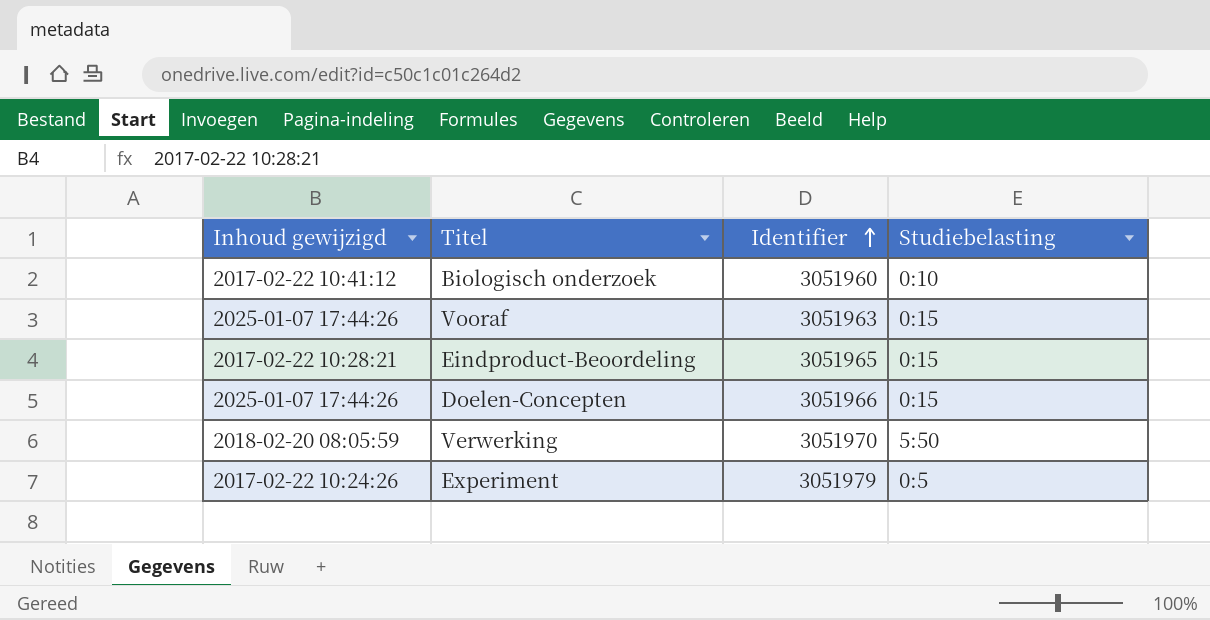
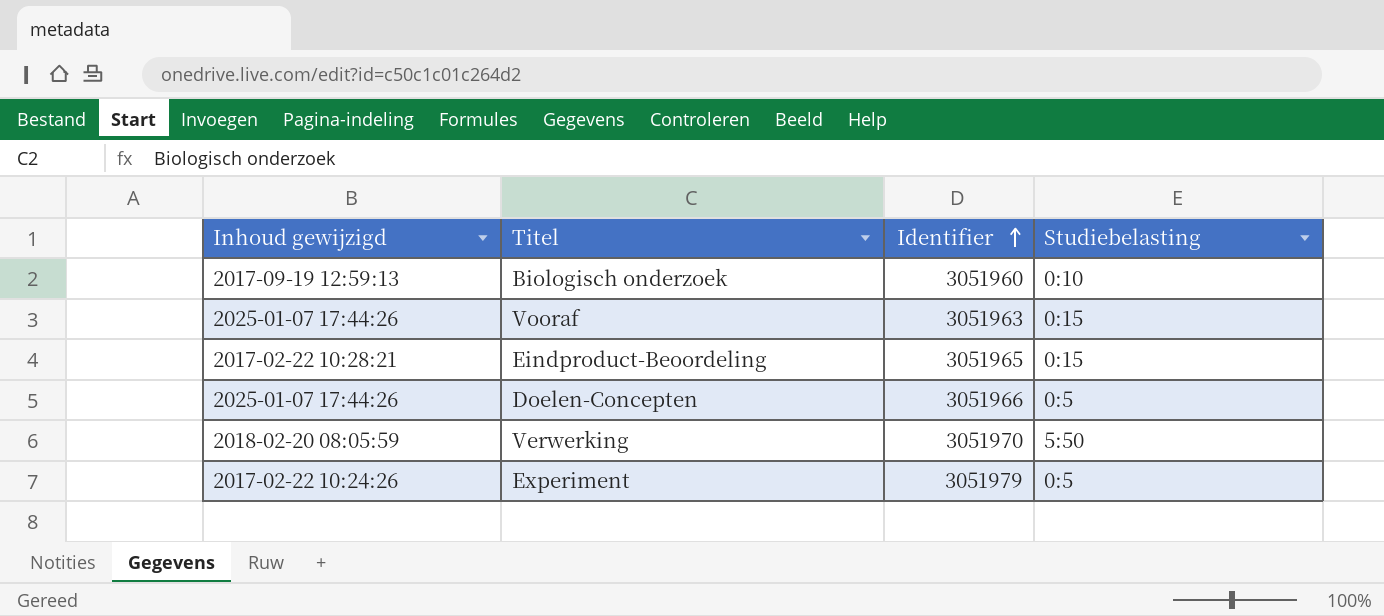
Biologisch onderzoek | Inhoud gewijzigd: 2017-02-22 10:41:12 -> 2017-09-19 12:59:13
Doelen-Concepten | Studiebelasting: 0:15 -> 0:5

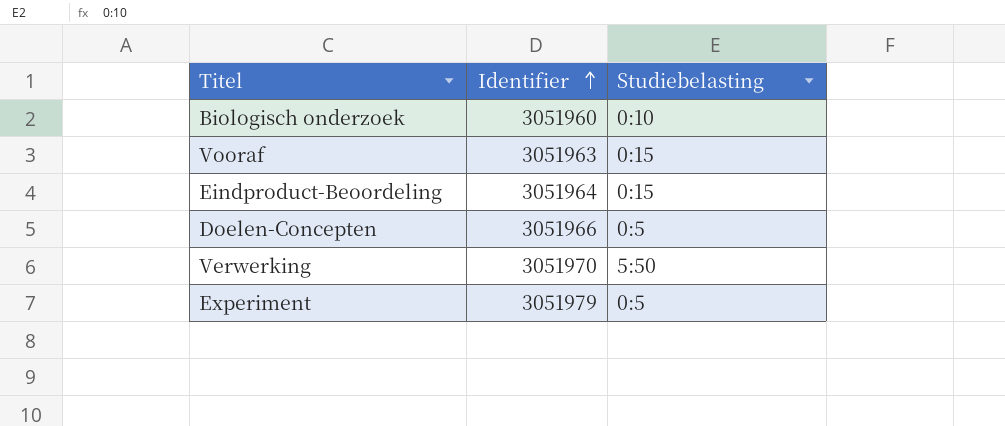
column Inhoud gewijzigd | position: 1 -> none
Eindproduct-Beoordeling | Identifier: 3051965 -> 3051964

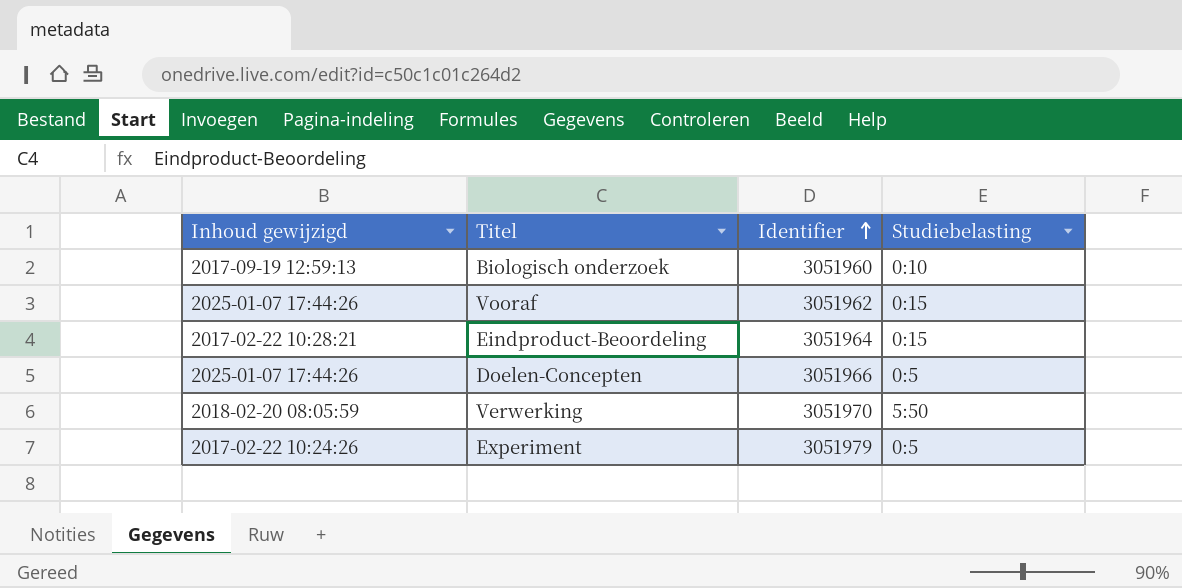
column Inhoud gewijzigd | position: none -> 1
Vooraf | Identifier: 3051963 -> 3051962

